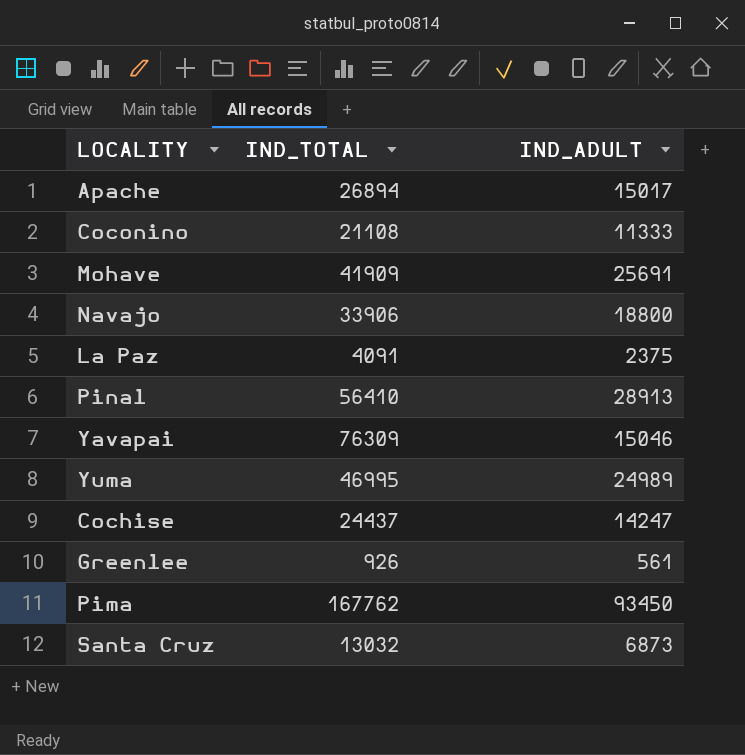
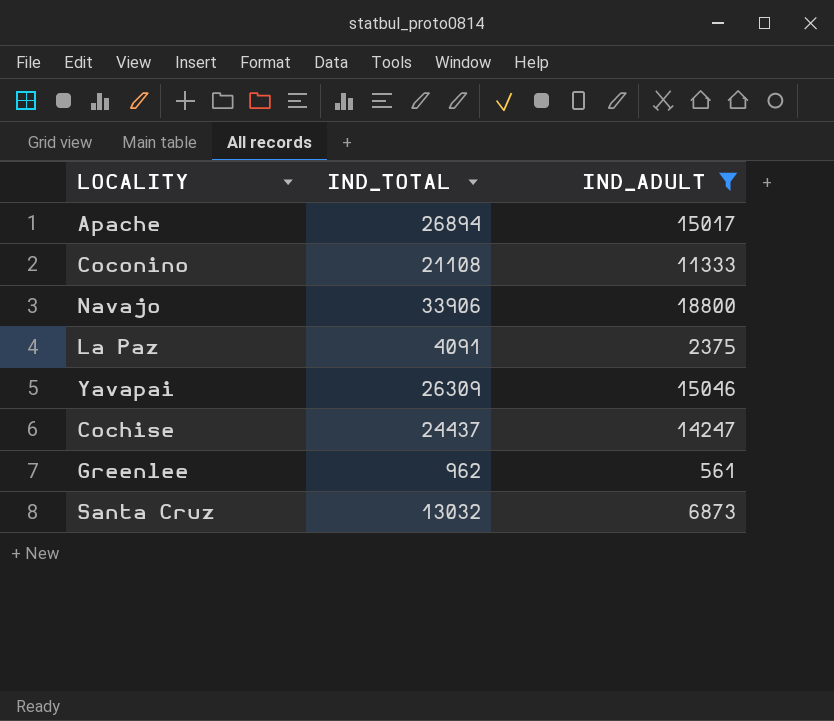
filter: none -> IND_ADULT <= 18800
Yavapai | IND_TOTAL: 76309 -> 26309
Greenlee | IND_TOTAL: 926 -> 962

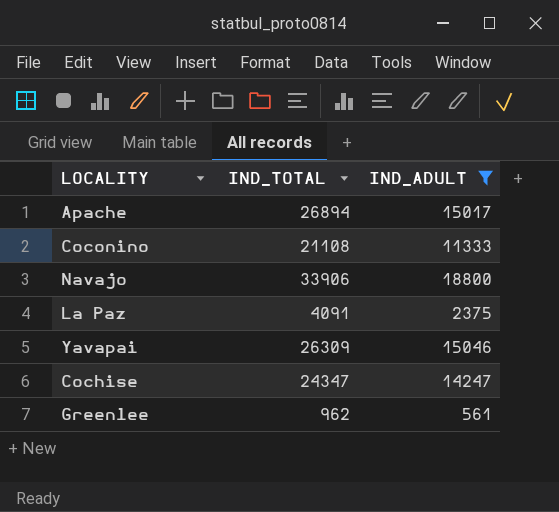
row Santa Cruz: 13032 | 6873 -> none
Cochise | IND_TOTAL: 24437 -> 24347

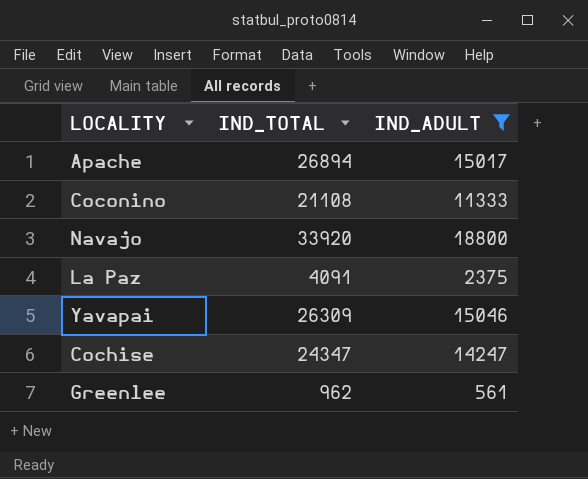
Navajo | IND_TOTAL: 33906 -> 33920

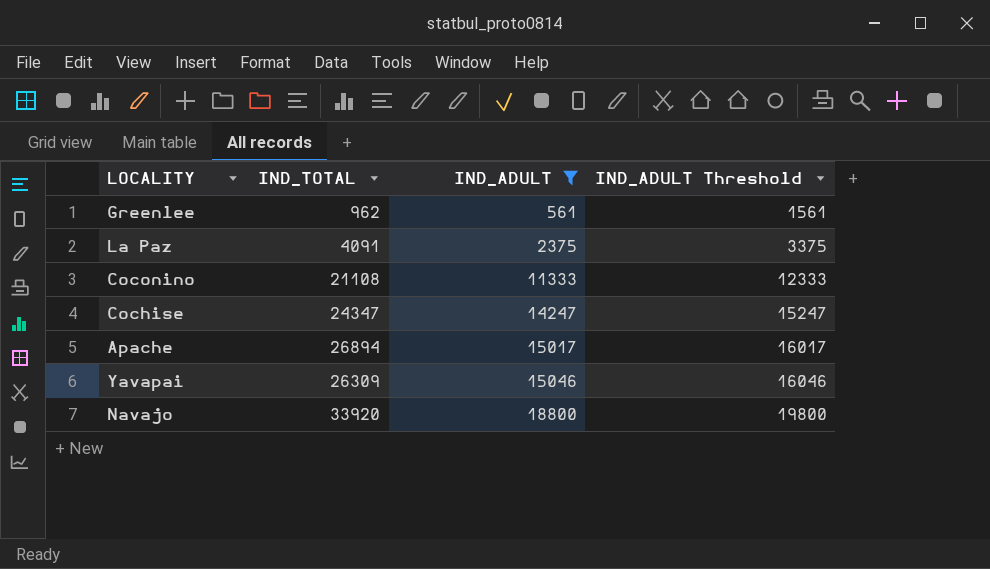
row order: none -> IND_ADULT ascending
column IND_ADULT Threshold | formula: none -> [IND_ADULT] + 1000

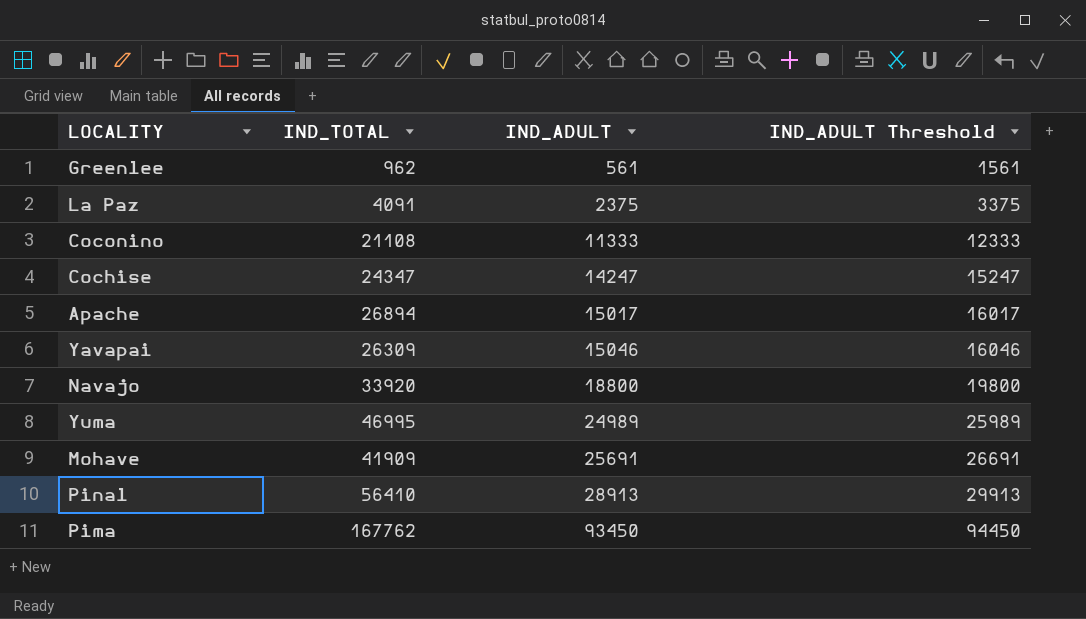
filter: IND_ADULT <= 18800 -> none

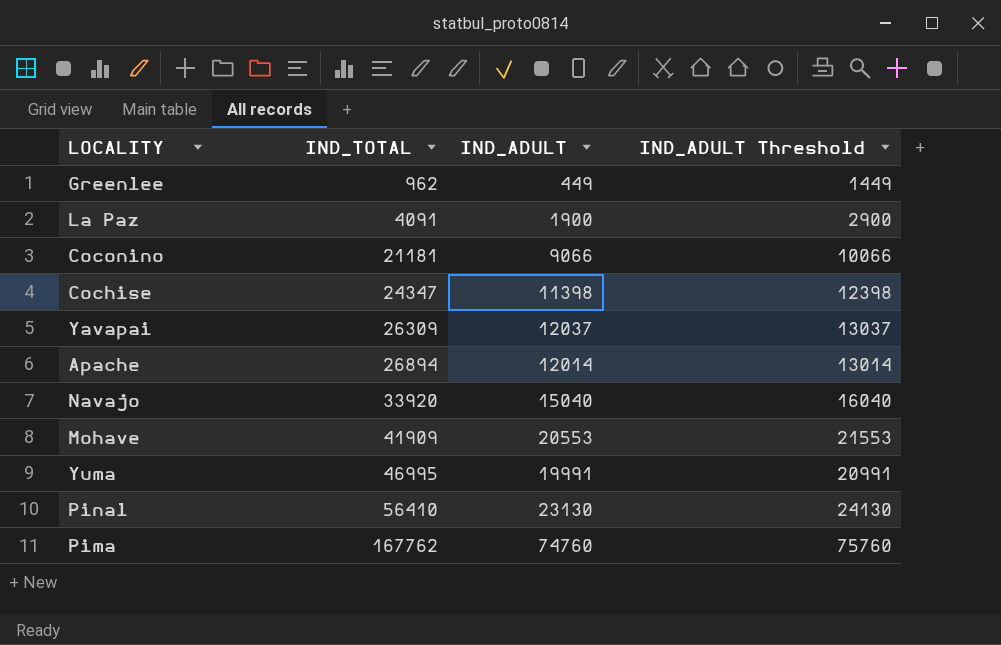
row order: IND_ADULT ascending -> IND_TOTAL ascending
Greenlee | IND_ADULT: 561 -> 449
Greenlee | IND_ADULT Threshold: 1561 -> 1449
La Paz | IND_ADULT: 2375 -> 1900
La Paz | IND_ADULT Threshold: 3375 -> 2900
Coconino | IND_TOTAL: 21108 -> 21181
Coconino | IND_ADULT: 11333 -> 9066
Coconino | IND_ADULT Threshold: 12333 -> 10066
Cochise | IND_ADULT: 14247 -> 11398
Cochise | IND_ADULT Threshold: 15247 -> 12398
Yavapai | IND_ADULT: 15046 -> 12037
Yavapai | IND_ADULT Threshold: 16046 -> 13037
Apache | IND_ADULT: 15017 -> 12014
Apache | IND_ADULT Threshold: 16017 -> 13014
Navajo | IND_ADULT: 18800 -> 15040
Navajo | IND_ADULT Threshold: 19800 -> 16040
Mohave | IND_ADULT: 25691 -> 20553
Mohave | IND_ADULT Threshold: 26691 -> 21553
Yuma | IND_ADULT: 24989 -> 19991
Yuma | IND_ADULT Threshold: 25989 -> 20991
Pinal | IND_ADULT: 28913 -> 23130
Pinal | IND_ADULT Threshold: 29913 -> 24130
Pima | IND_ADULT: 93450 -> 74760
Pima | IND_ADULT Threshold: 94450 -> 75760

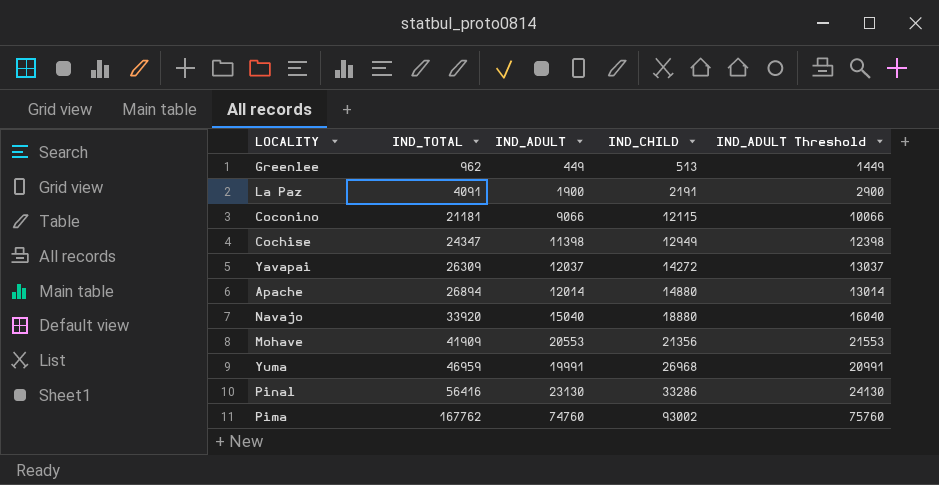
column IND_CHILD | formula: none -> [IND_TOTAL] - [IND_ADULT]
Yuma | IND_TOTAL: 46995 -> 46959
Pinal | IND_TOTAL: 56410 -> 56416

